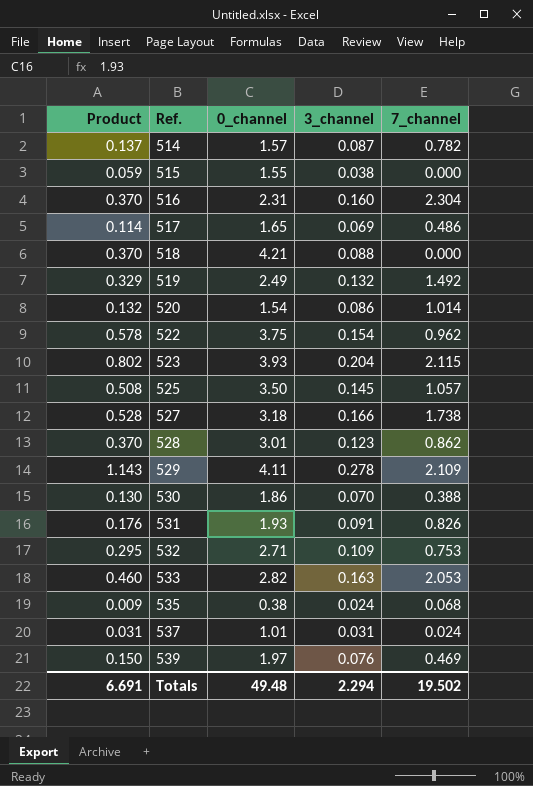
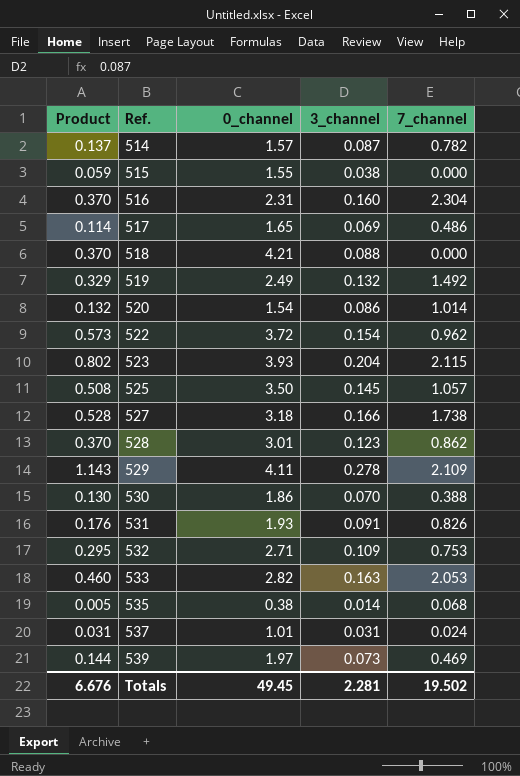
522 | Product: 0.578 -> 0.573
522 | 0_channel: 3.75 -> 3.72
535 | Product: 0.009 -> 0.005
535 | 3_channel: 0.024 -> 0.014
539 | Product: 0.150 -> 0.144
539 | 3_channel: 0.076 -> 0.073
Totals | Product: 6.691 -> 6.676
Totals | 0_channel: 49.48 -> 49.45
Totals | 3_channel: 2.294 -> 2.281

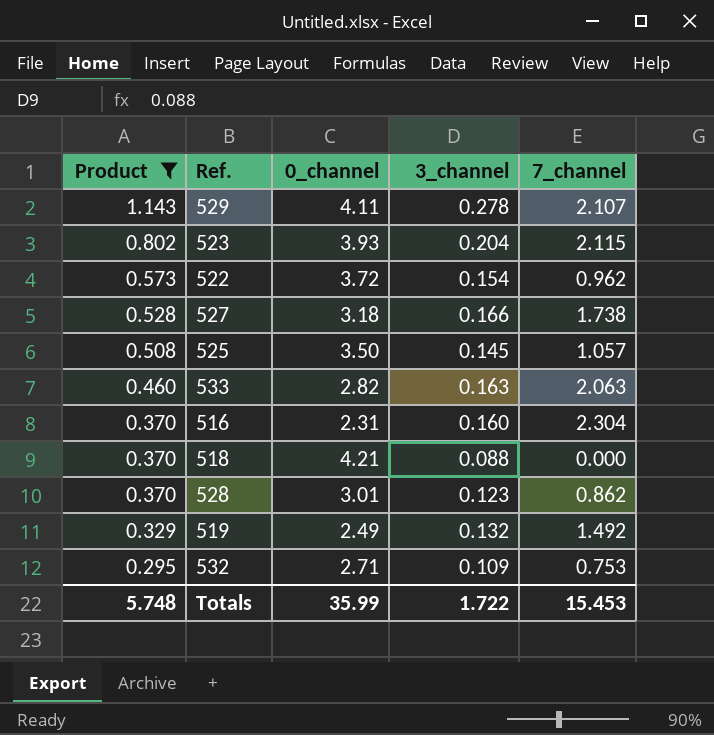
filter: none -> Product >= 0.295
row order: Ref. ascending -> Product descending
529 | 7_channel: 2.109 -> 2.107
533 | 7_channel: 2.053 -> 2.063
Totals | Product: 6.676 -> 5.748
Totals | 0_channel: 49.45 -> 35.99
Totals | 3_channel: 2.281 -> 1.722
Totals | 7_channel: 19.502 -> 15.453

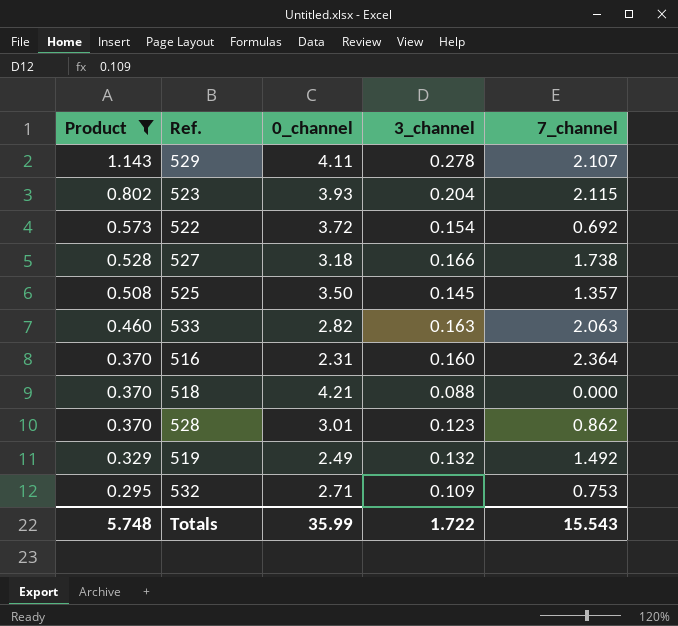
522 | 7_channel: 0.962 -> 0.692
525 | 7_channel: 1.057 -> 1.357
516 | 7_channel: 2.304 -> 2.364
Totals | 7_channel: 15.453 -> 15.543

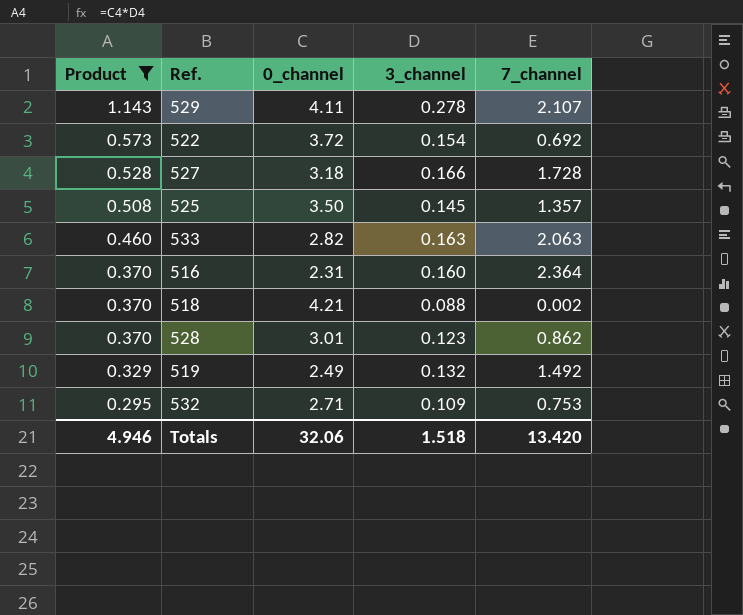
row 523: 0.802 | 3.93 | 0.204 | 2.115 -> none
527 | 7_channel: 1.738 -> 1.728
518 | 7_channel: 0.000 -> 0.002
Totals | Product: 5.748 -> 4.946
Totals | 0_channel: 35.99 -> 32.06
Totals | 3_channel: 1.722 -> 1.518
Totals | 7_channel: 15.543 -> 13.420

